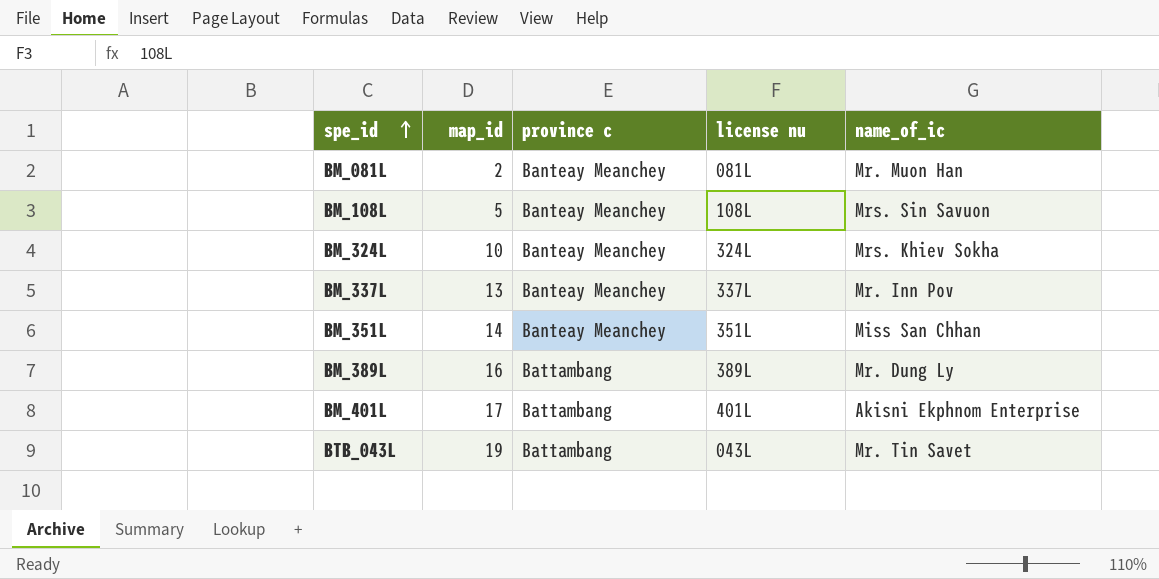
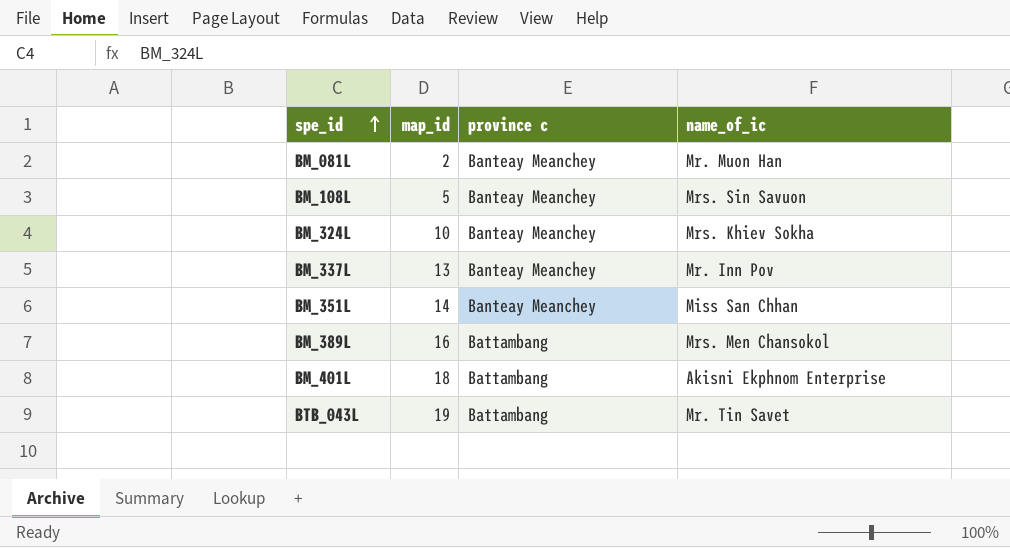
column license nu | position: 4 -> none
BM_389L | name_of_ic: Mr. Dung Ly -> Mrs. Men Chansokol
BM_401L | map_id: 17 -> 18

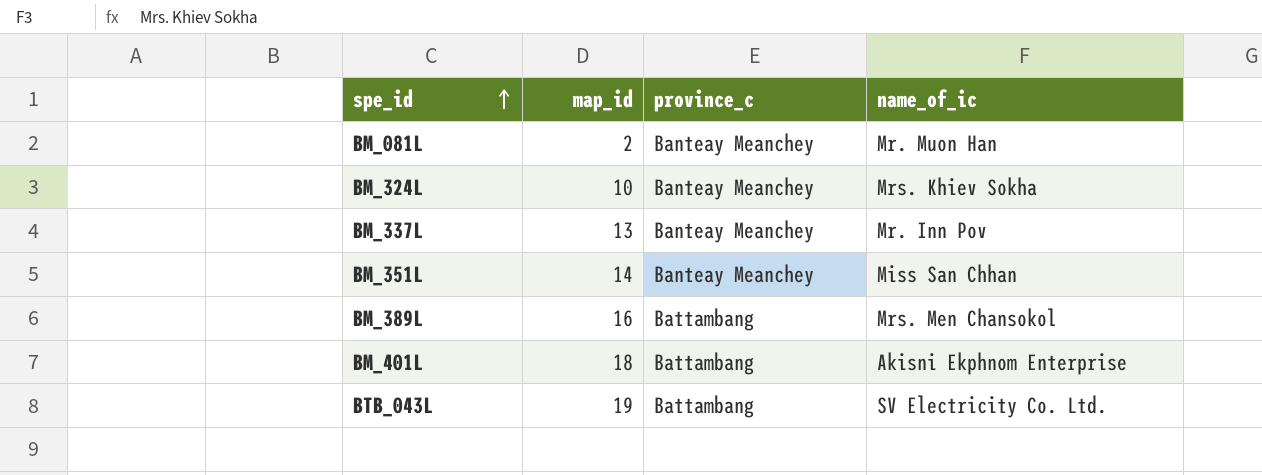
column name: province c -> province_c
row BM_108L: 5 | Banteay Meanchey | Mrs. Sin Savuon -> none
BTB_043L | name_of_ic: Mr. Tin Savet -> SV Electricity Co. Ltd.

